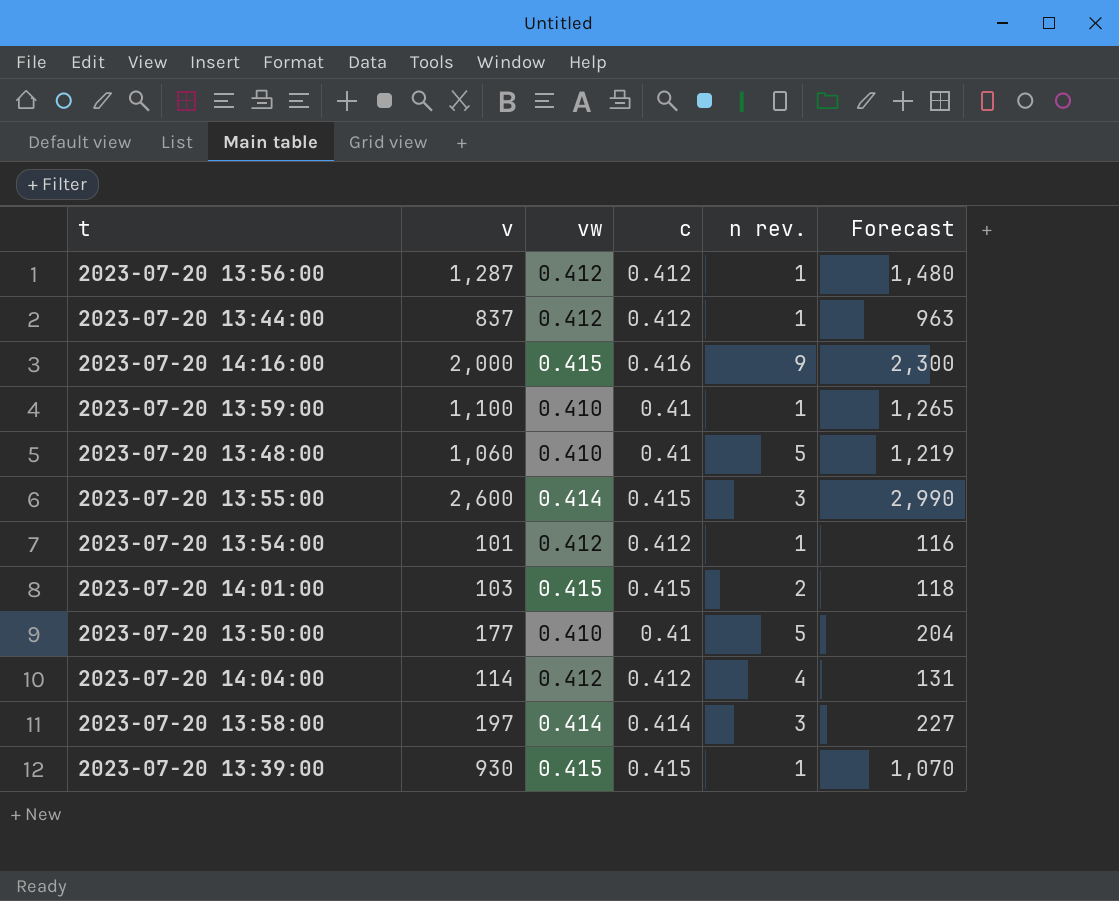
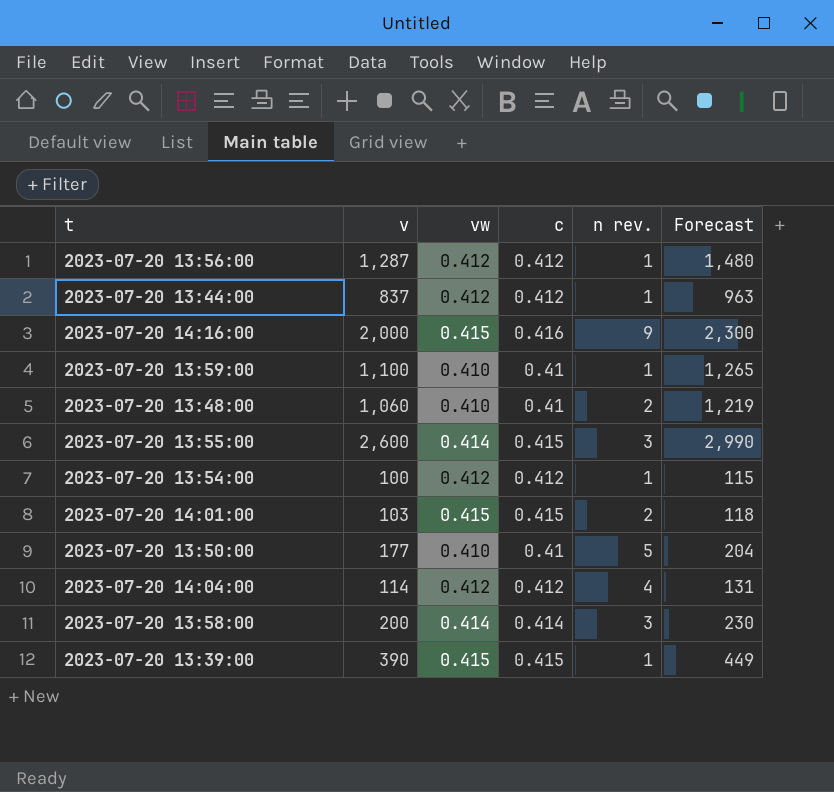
2023-07-20 13:48:00 | n rev.: 5 -> 2
2023-07-20 13:54:00 | v: 101 -> 100
2023-07-20 13:54:00 | Forecast: 116 -> 115
2023-07-20 13:58:00 | v: 197 -> 200
2023-07-20 13:58:00 | Forecast: 227 -> 230
2023-07-20 13:39:00 | v: 930 -> 390
2023-07-20 13:39:00 | Forecast: 1,070 -> 449

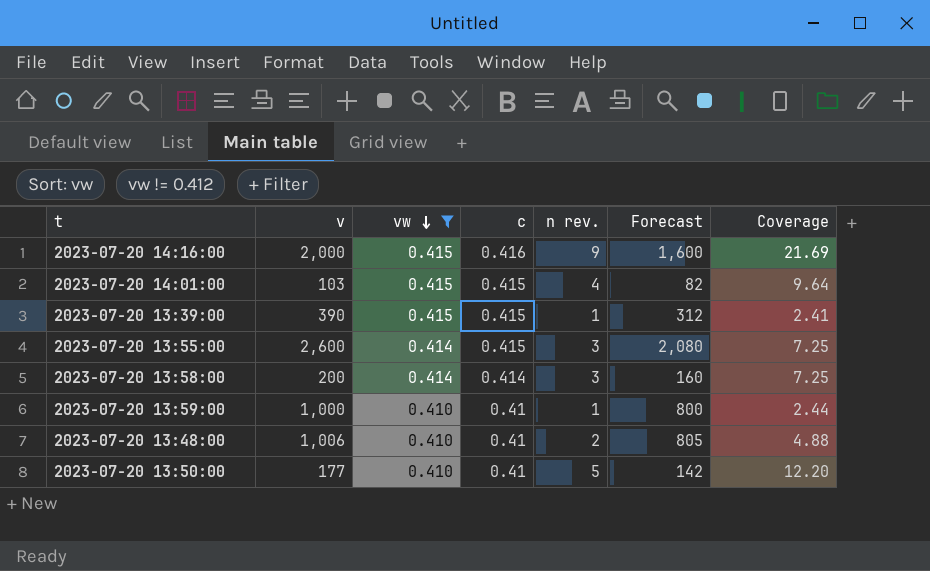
filter: none -> vw != 0.412
row order: none -> vw descending
column Forecast | formula: [v] * 1.15 -> [v] * 0.8
column Coverage | formula: none -> [n rev.] / [vw]
2023-07-20 14:01:00 | n rev.: 2 -> 4
2023-07-20 13:59:00 | v: 1,100 -> 1,000
2023-07-20 13:48:00 | v: 1,060 -> 1,006

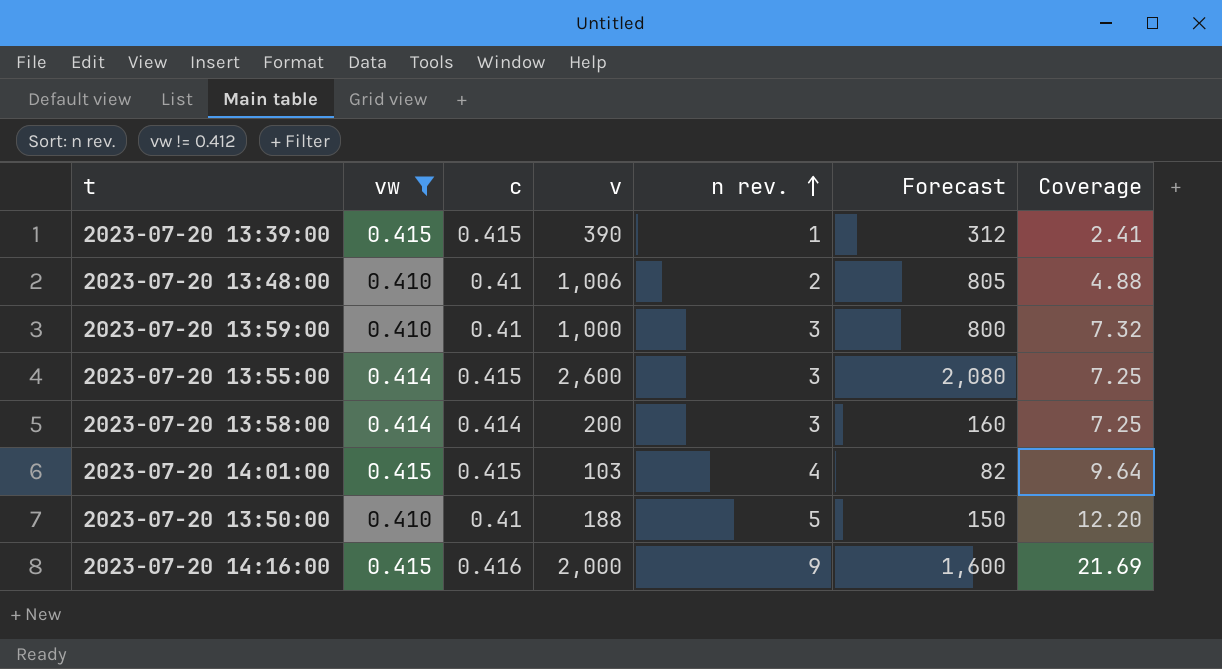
row order: vw descending -> n rev. ascending
column v | position: 2 -> 4
2023-07-20 13:59:00 | n rev.: 1 -> 3
2023-07-20 13:59:00 | Coverage: 2.44 -> 7.32
2023-07-20 13:50:00 | v: 177 -> 188
2023-07-20 13:50:00 | Forecast: 142 -> 150

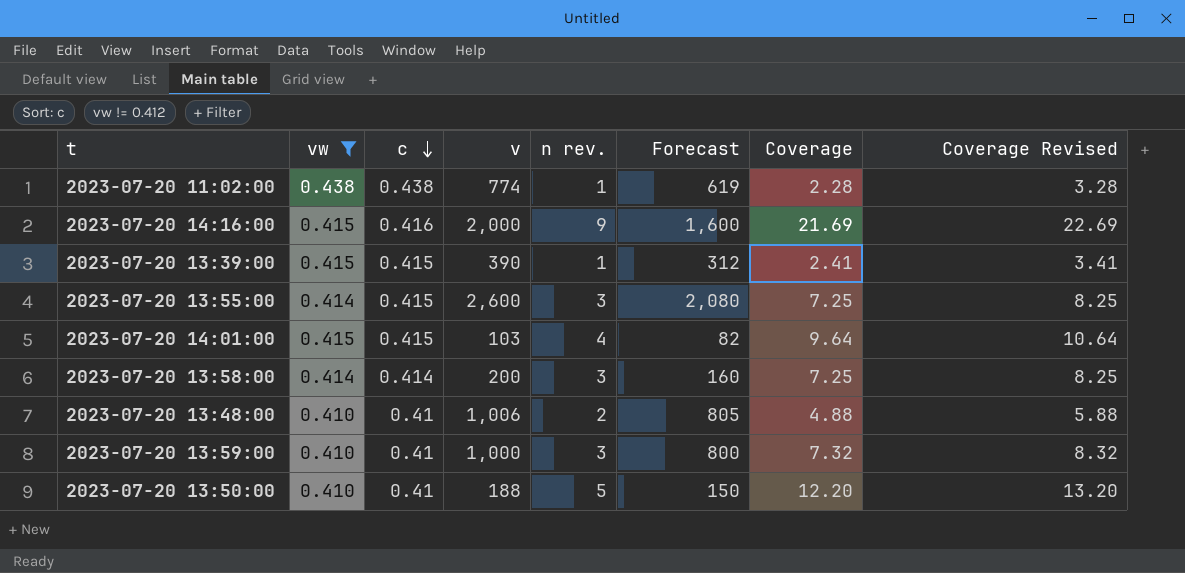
row order: n rev. ascending -> c descending
column Coverage Revised | formula: none -> [Coverage] + 1
row 2023-07-20 11:02:00: none -> 0.438 | 0.438 | 774 | 1 | 619 | 2.28 | 3.28

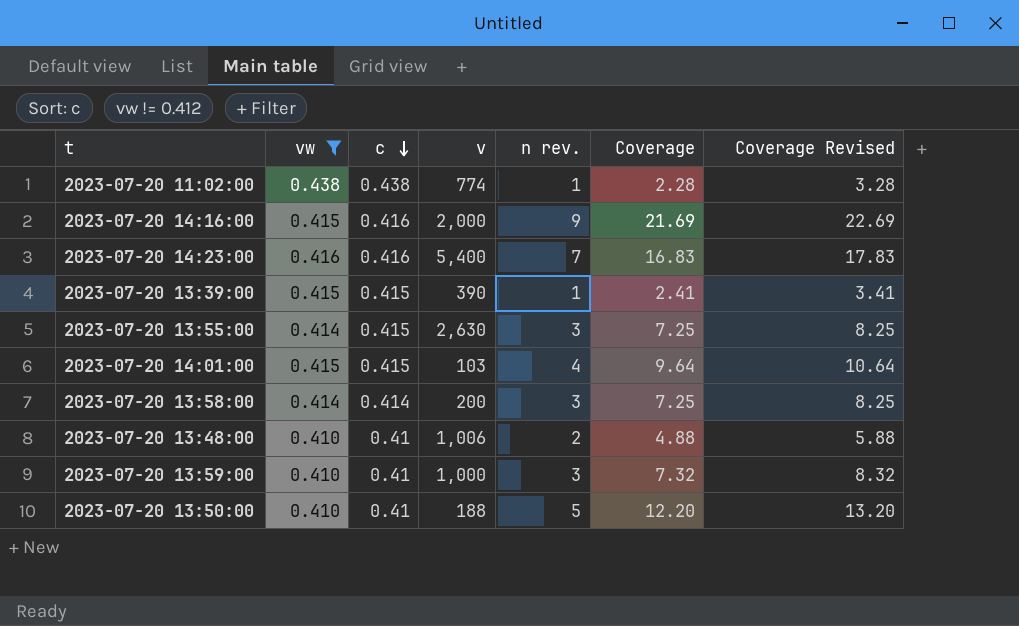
column Forecast | formula: [v] * 0.8 -> none
row 2023-07-20 14:23:00: none -> 0.416 | 0.416 | 5,400 | 7 | 16.83 | 17.83
2023-07-20 13:55:00 | v: 2,600 -> 2,630

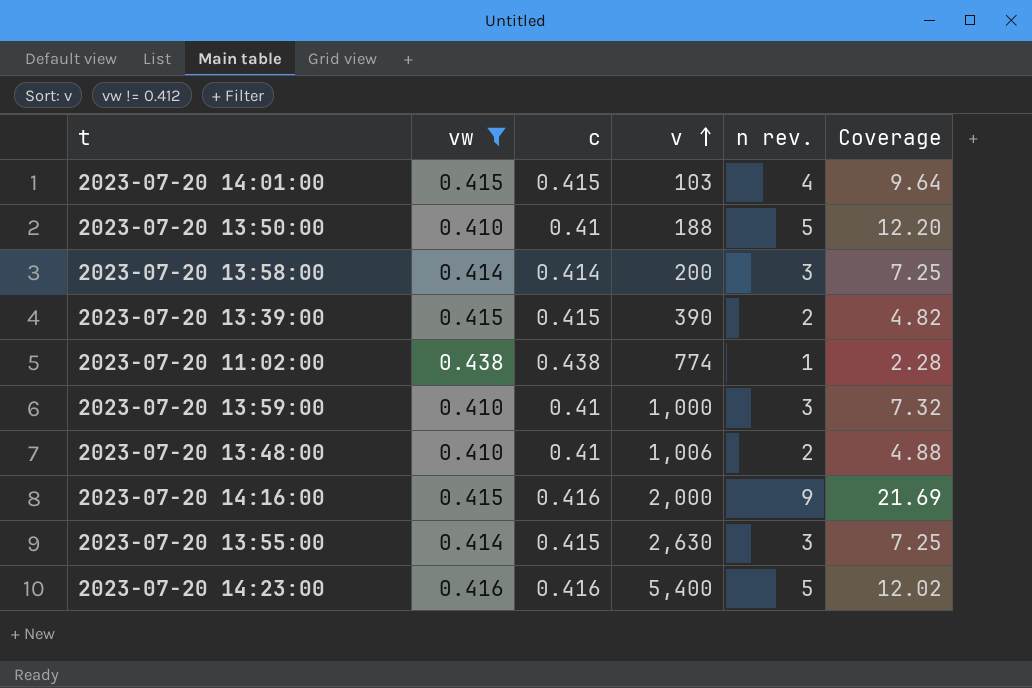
row order: c descending -> v ascending
column Coverage Revised | formula: [Coverage] + 1 -> none
2023-07-20 13:39:00 | n rev.: 1 -> 2
2023-07-20 13:39:00 | Coverage: 2.41 -> 4.82
2023-07-20 14:23:00 | n rev.: 7 -> 5
2023-07-20 14:23:00 | Coverage: 16.83 -> 12.02

